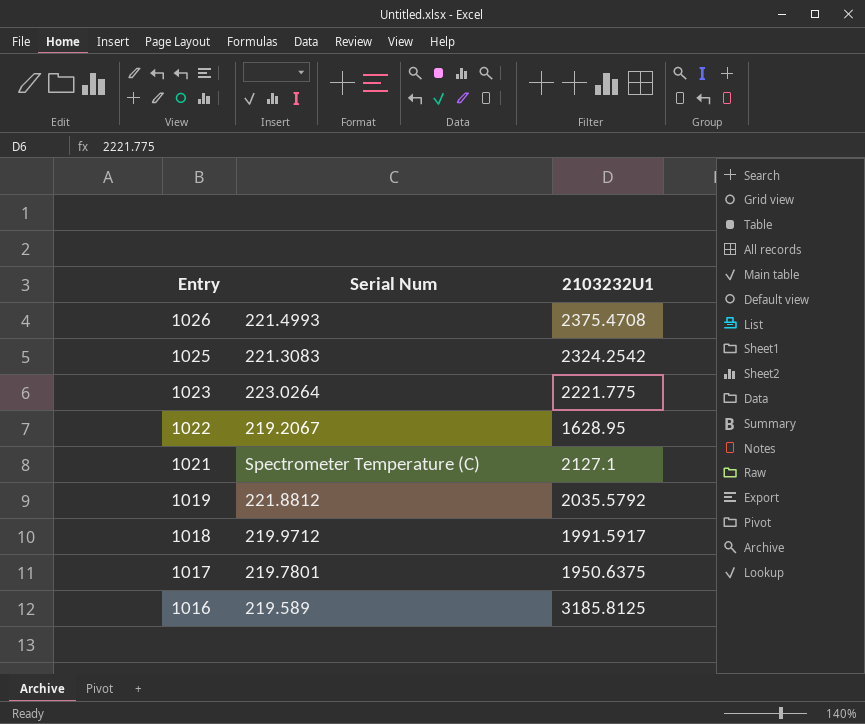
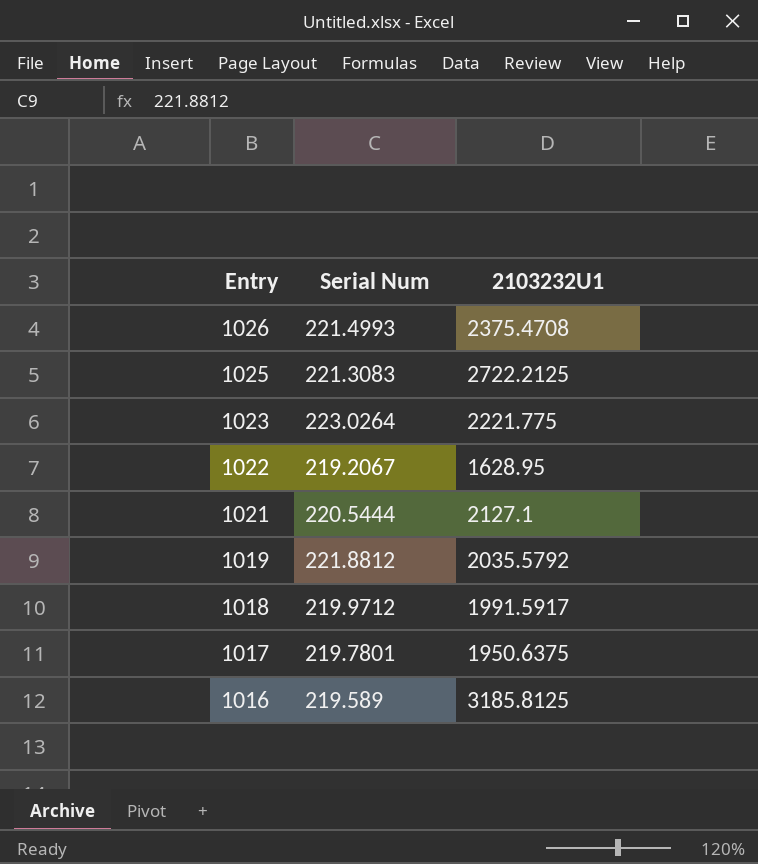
1025 | 2103232U1: 2324.2542 -> 2722.2125
1021 | Serial Num: Spectrometer Temperature (C) -> 220.5444

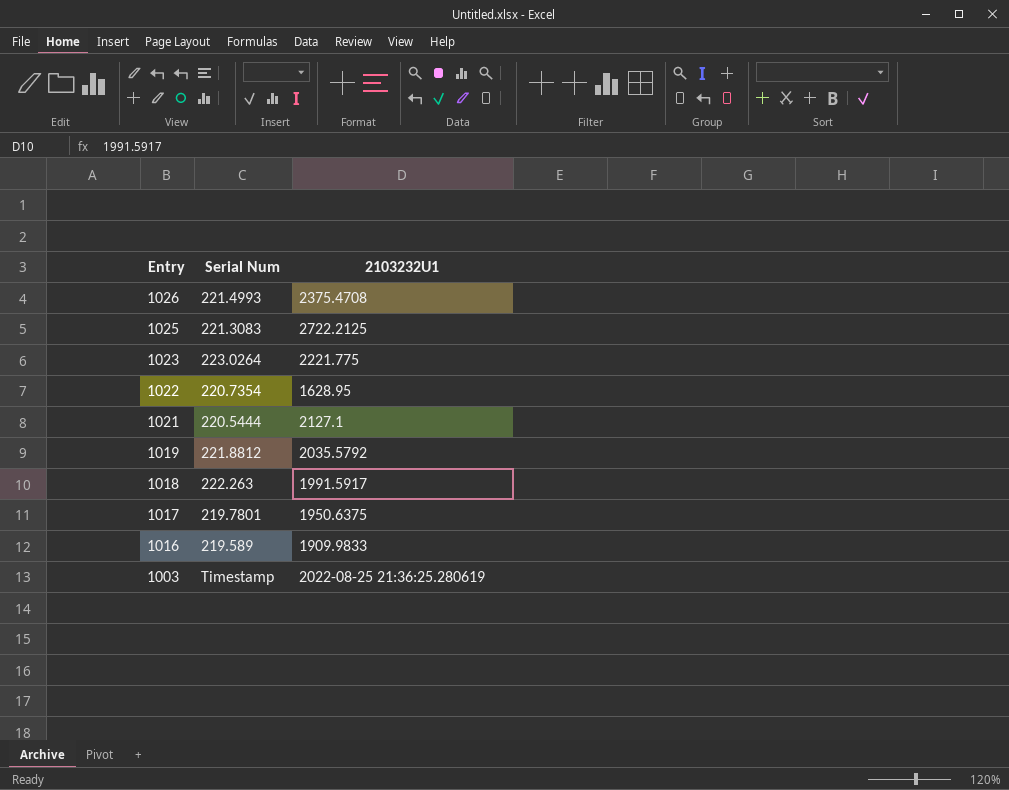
1022 | Serial Num: 219.2067 -> 220.7354
1018 | Serial Num: 219.9712 -> 222.263
1016 | 2103232U1: 3185.8125 -> 1909.9833
row 1003: none -> Timestamp | 2022-08-25 21:36:25.280619

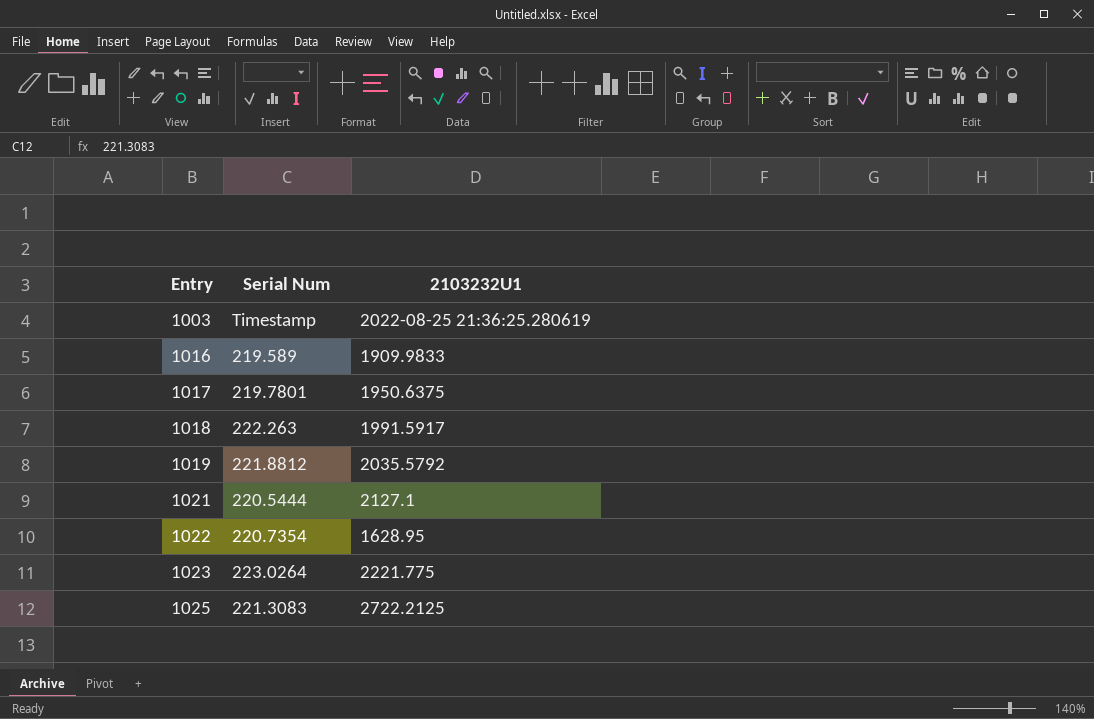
row order: Entry descending -> Entry ascending
row 1026: 221.4993 | 2375.4708 -> none

